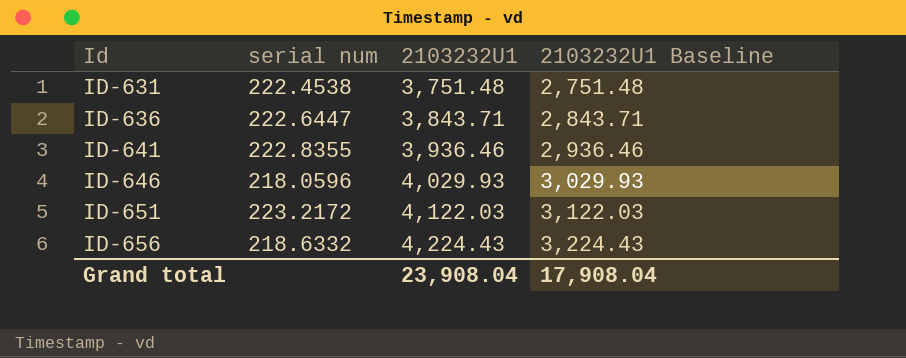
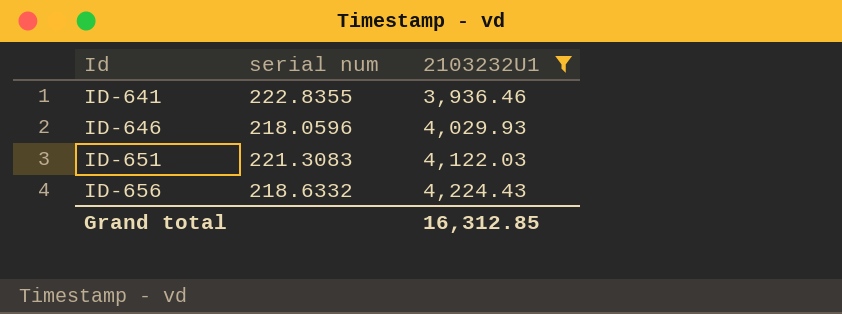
filter: none -> 2103232U1 >= 3,936.46
column 2103232U1 Baseline | formula: [2103232U1] - 1000 -> none
ID-651 | serial num: 223.2172 -> 221.3083
Grand total | 2103232U1: 23,908.04 -> 16,312.85

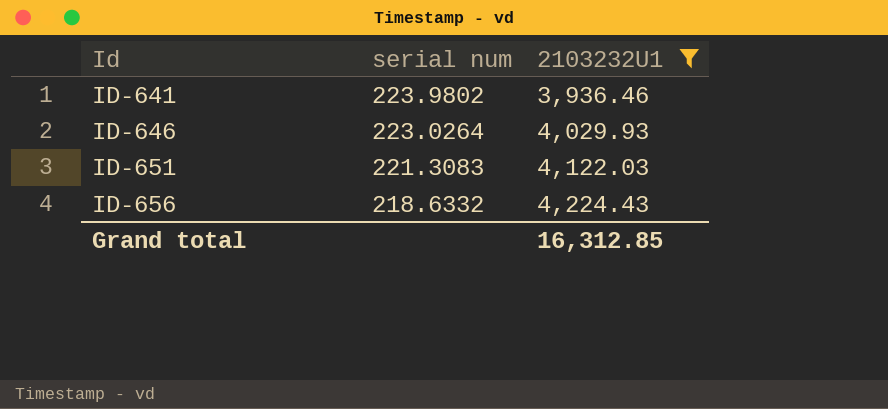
ID-641 | serial num: 222.8355 -> 223.9802
ID-646 | serial num: 218.0596 -> 223.0264

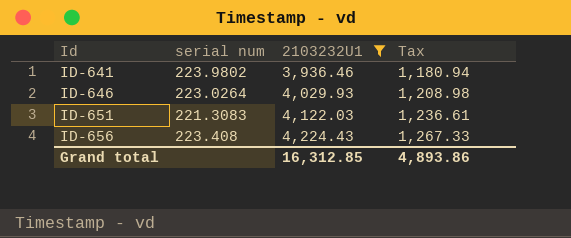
column Tax | formula: none -> [2103232U1] * 0.3
ID-656 | serial num: 218.6332 -> 223.408

